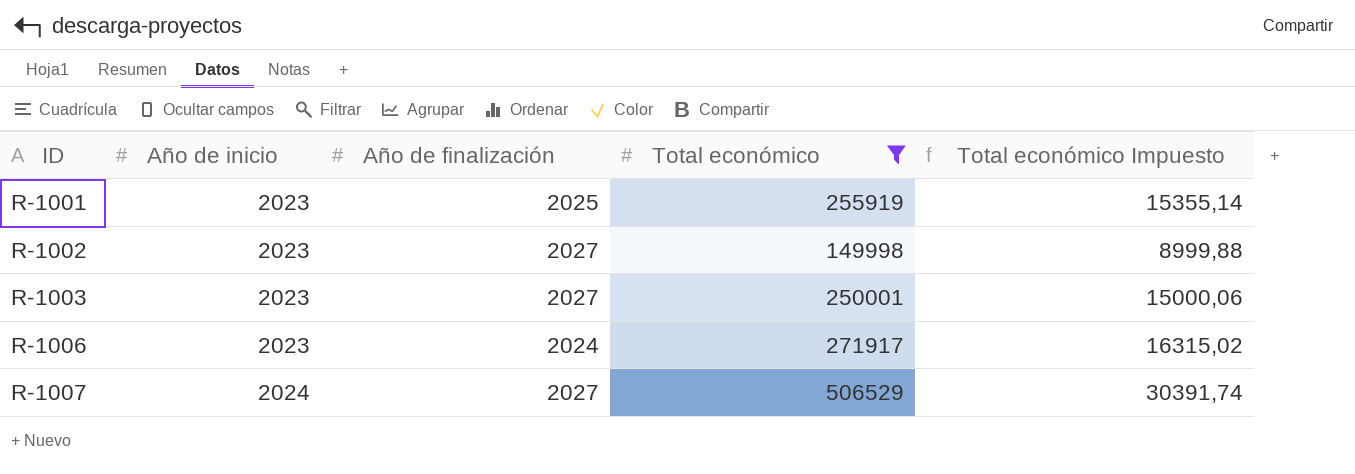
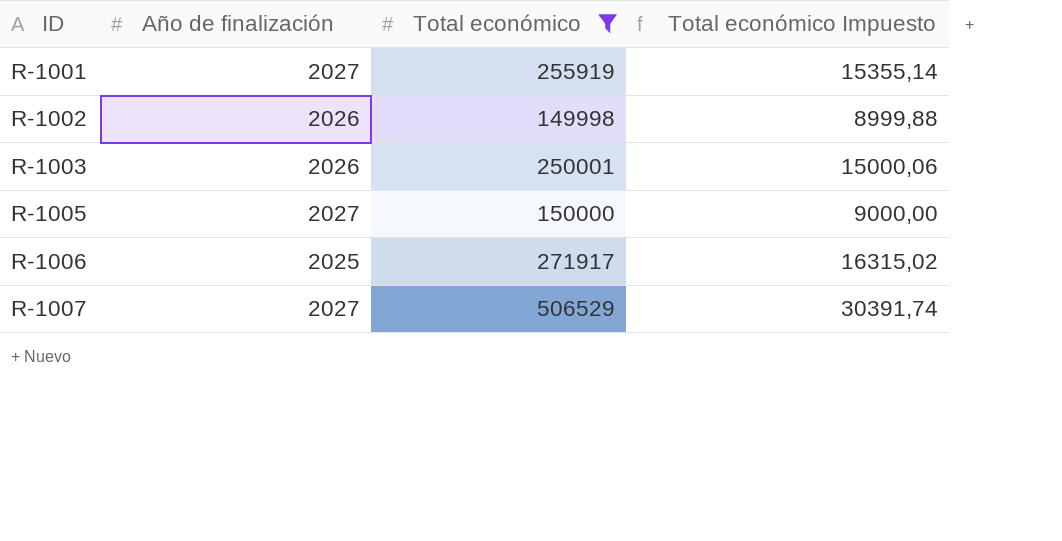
column Año de inicio | position: 2 -> none
R-1001 | Año de finalización: 2025 -> 2027
R-1002 | Año de finalización: 2027 -> 2026
R-1003 | Año de finalización: 2027 -> 2026
row R-1005: none -> 2027 | 150000 | 9000,00
R-1006 | Año de finalización: 2024 -> 2025

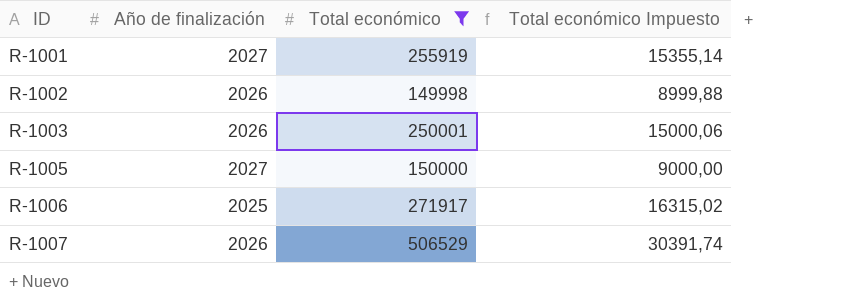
R-1007 | Año de finalización: 2027 -> 2026

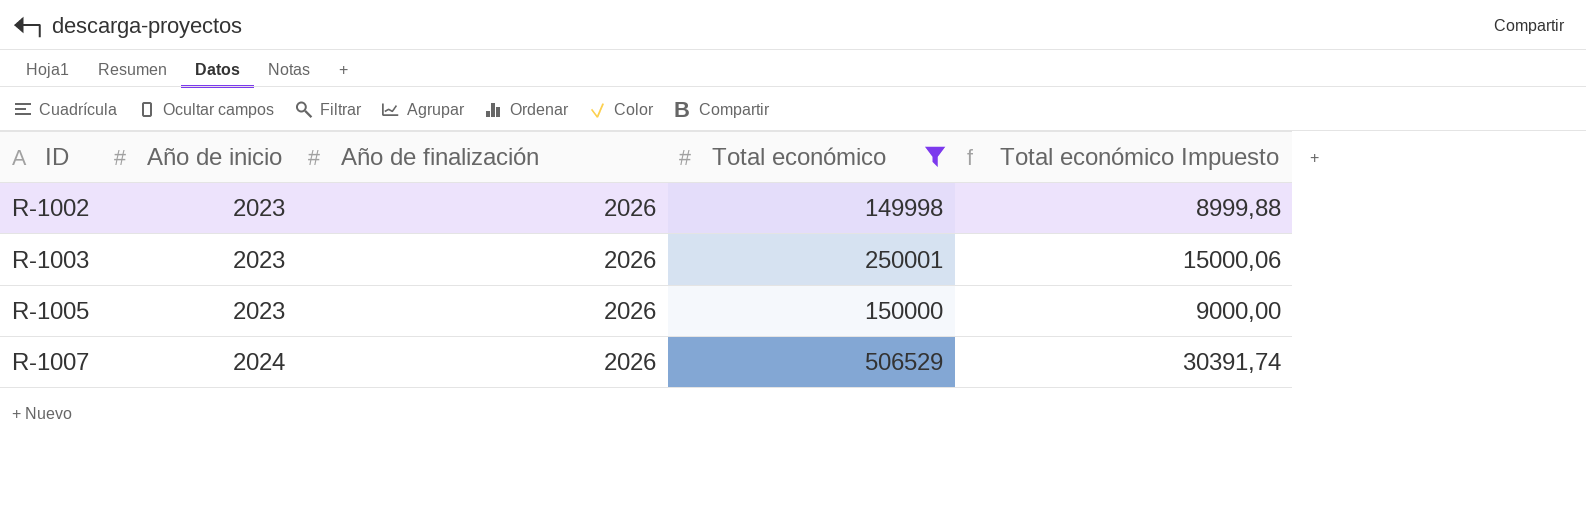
column Año de inicio | position: none -> 2
row R-1001: 2027 | 255919 | 15355,14 -> none
row R-1006: 2025 | 271917 | 16315,02 -> none
R-1005 | Año de finalización: 2027 -> 2026

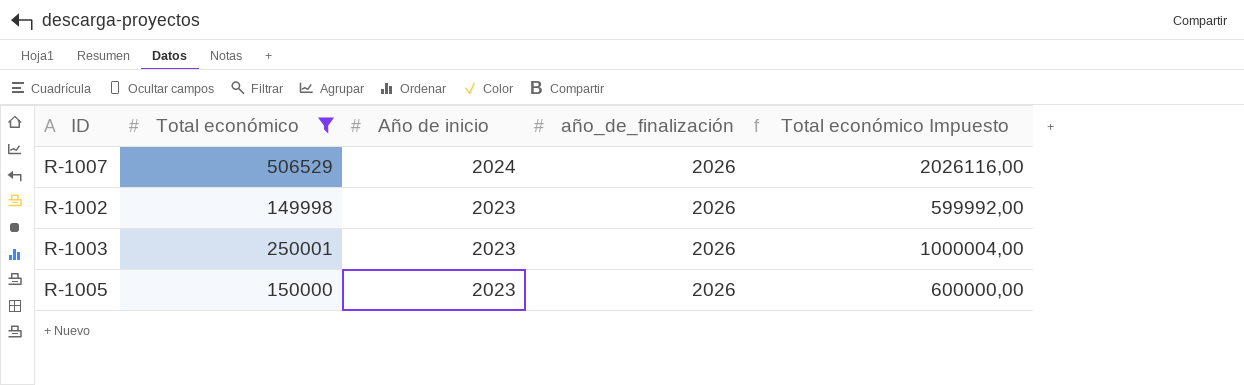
row order: ID ascending -> Año de inicio descending
column Total económico | position: 4 -> 2
column name: Año de finalización -> año_de_finalización
column Total económico Impuesto | formula: [Total económico] * 0,06 -> [Total económico] * 4

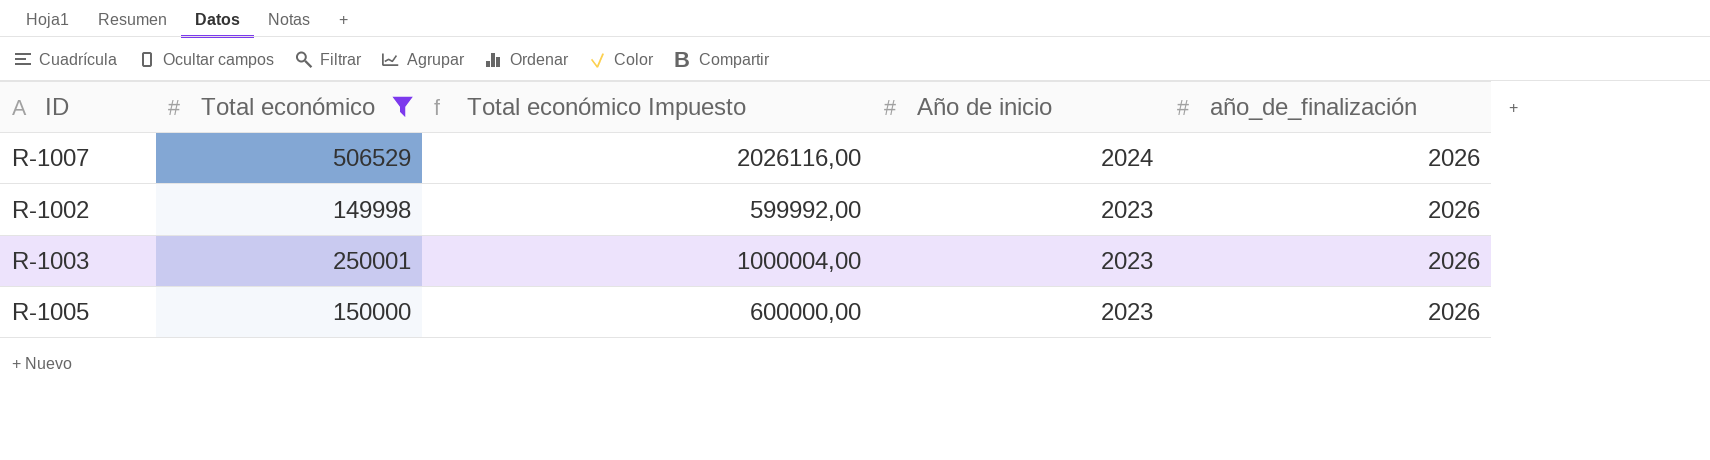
column Total económico Impuesto | position: 5 -> 3

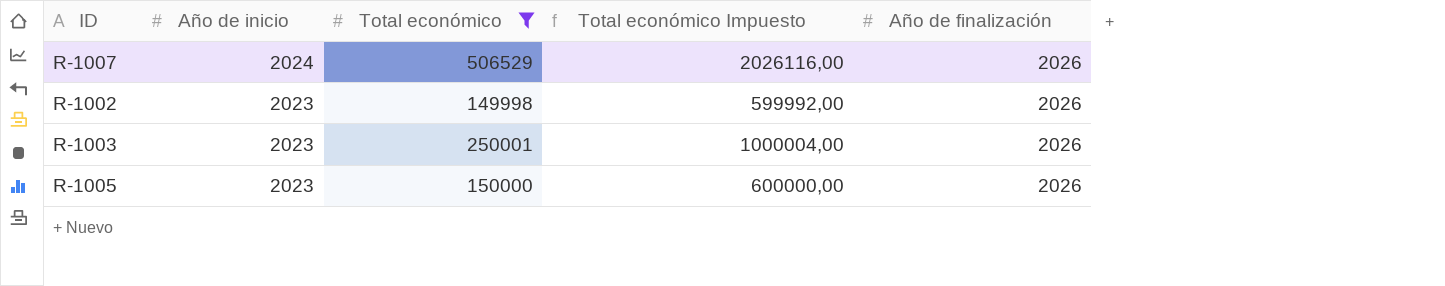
column Año de inicio | position: 4 -> 2
column name: año_de_finalización -> Año de finalización

